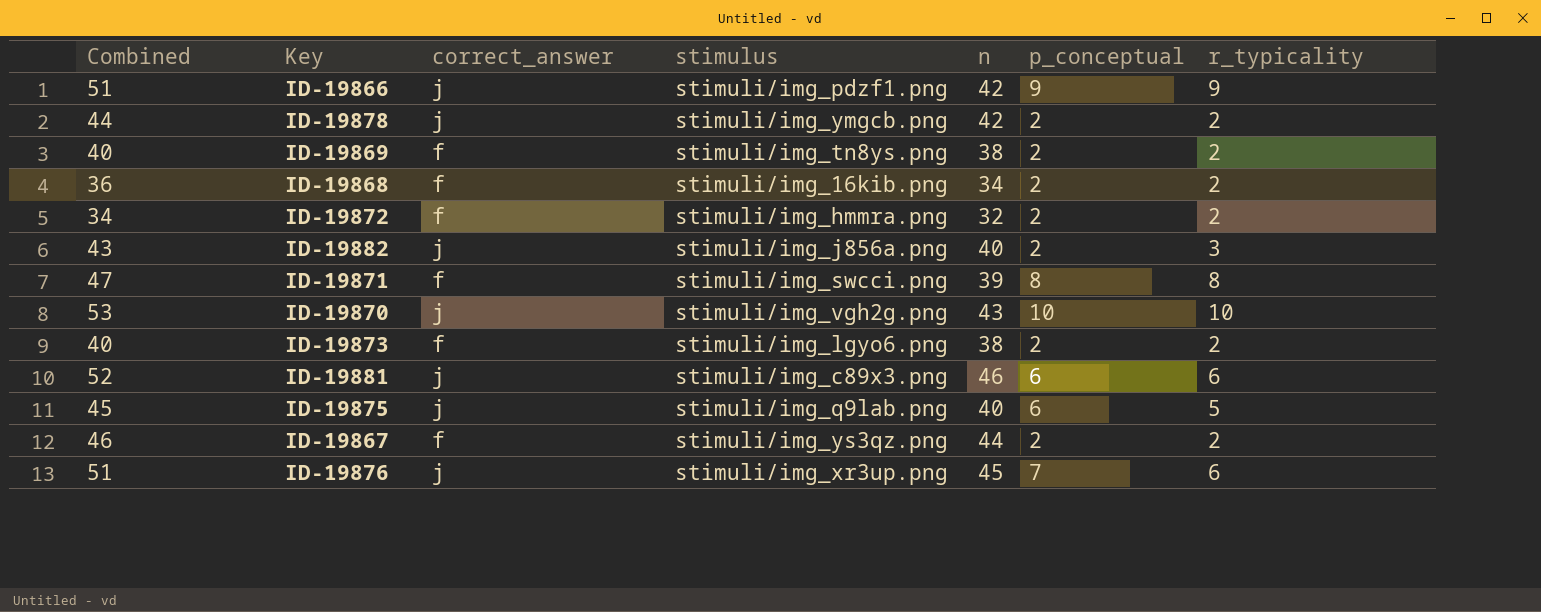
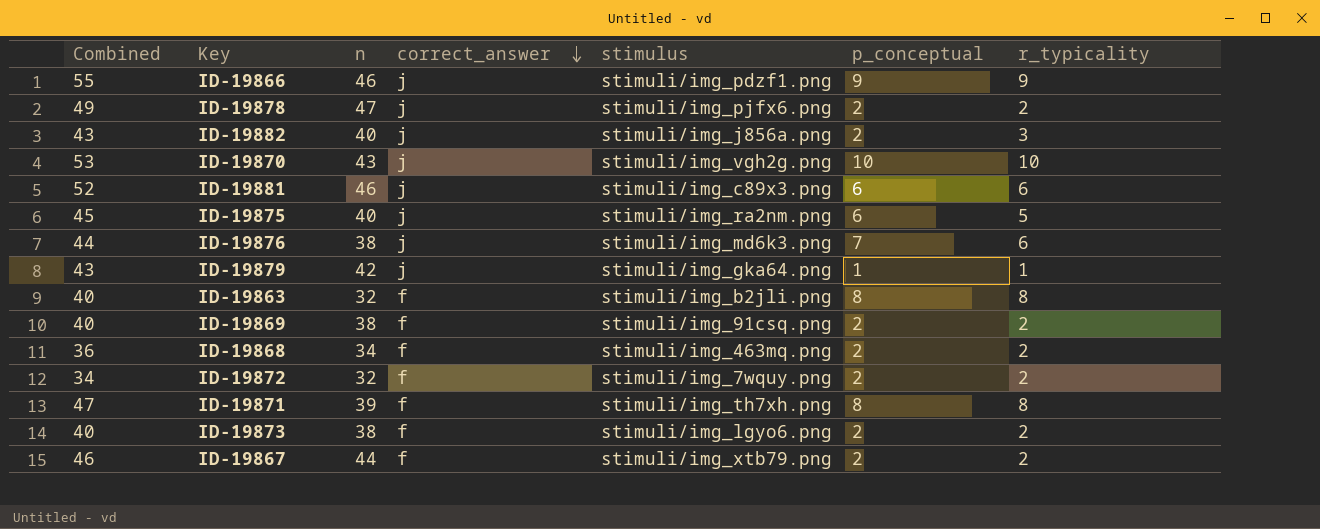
row order: none -> correct_answer descending
column n | position: 5 -> 3
ID-19866 | Combined: 51 -> 55
ID-19866 | n: 42 -> 46
ID-19878 | Combined: 44 -> 49
ID-19878 | n: 42 -> 47
ID-19878 | stimulus: stimuli/img_ymgcb.png -> stimuli/img_pjfx6.png
ID-19875 | stimulus: stimuli/img_q9lab.png -> stimuli/img_ra2nm.png
ID-19876 | Combined: 51 -> 44
ID-19876 | n: 45 -> 38
ID-19876 | stimulus: stimuli/img_xr3up.png -> stimuli/img_md6k3.png
row ID-19879: none -> 43 | 42 | j | stimuli/img_gka64.png | 1 | 1
row ID-19863: none -> 40 | 32 | f | stimuli/img_b2jli.png | 8 | 8
ID-19869 | stimulus: stimuli/img_tn8ys.png -> stimuli/img_91csq.png
ID-19868 | stimulus: stimuli/img_16kib.png -> stimuli/img_463mq.png
ID-19872 | stimulus: stimuli/img_hmmra.png -> stimuli/img_7wquy.png
ID-19871 | stimulus: stimuli/img_swcci.png -> stimuli/img_th7xh.png
ID-19867 | stimulus: stimuli/img_ys3qz.png -> stimuli/img_xtb79.png

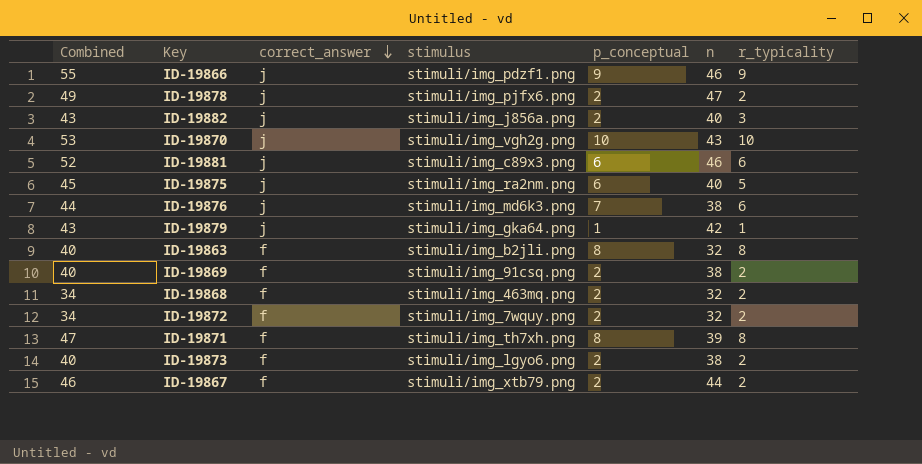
column n | position: 3 -> 6
ID-19868 | Combined: 36 -> 34
ID-19868 | n: 34 -> 32

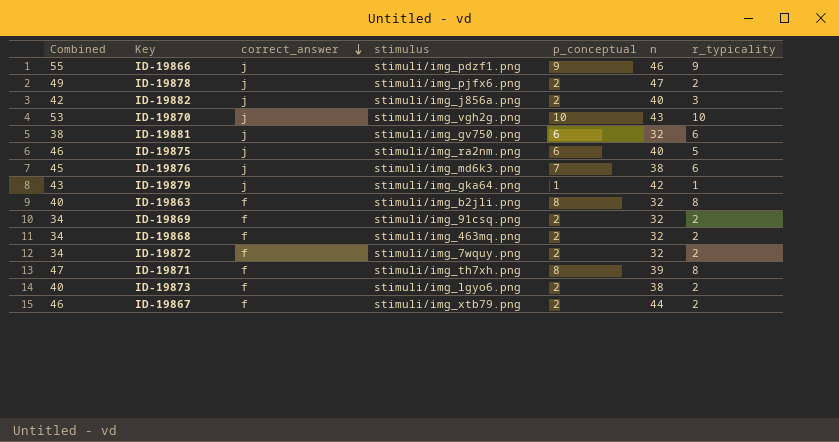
column Combined | formula: [n] + [r_typicality] -> [p_conceptual] + [n]
ID-19881 | stimulus: stimuli/img_c89x3.png -> stimuli/img_gv750.png
ID-19881 | n: 46 -> 32
ID-19869 | n: 38 -> 32

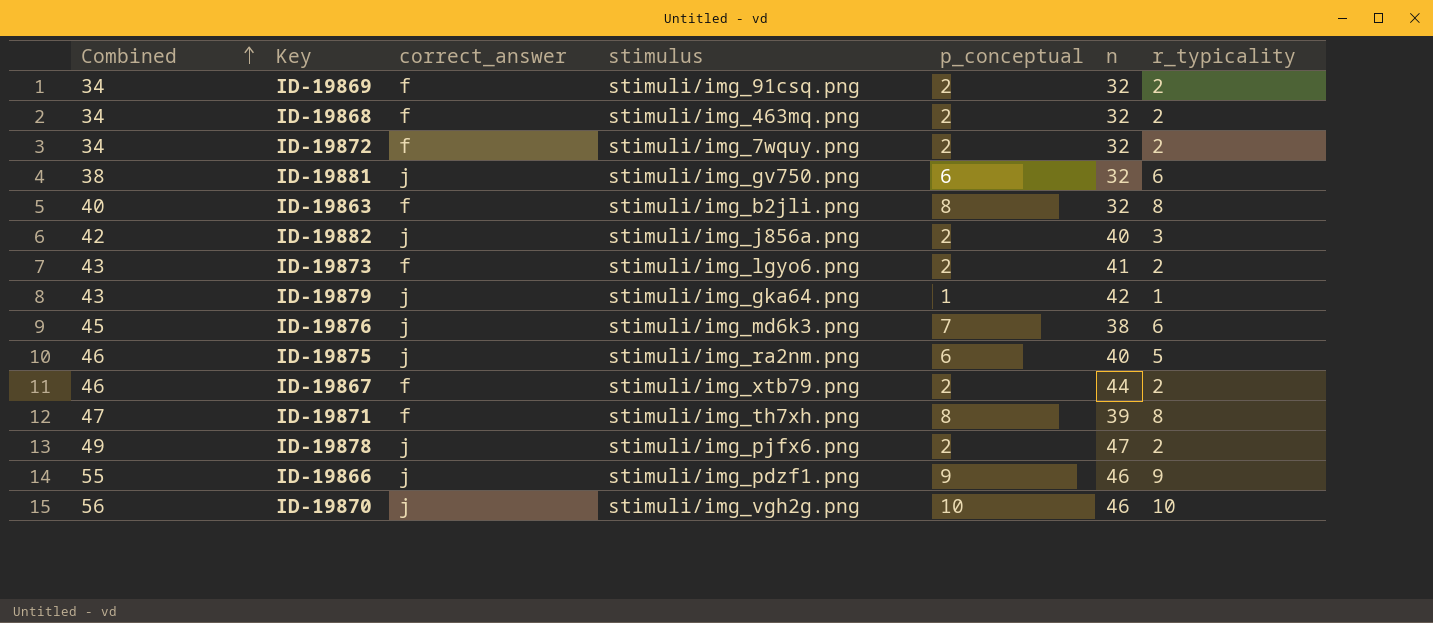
row order: correct_answer descending -> Combined ascending
ID-19873 | Combined: 40 -> 43
ID-19873 | n: 38 -> 41
ID-19870 | Combined: 53 -> 56
ID-19870 | n: 43 -> 46

